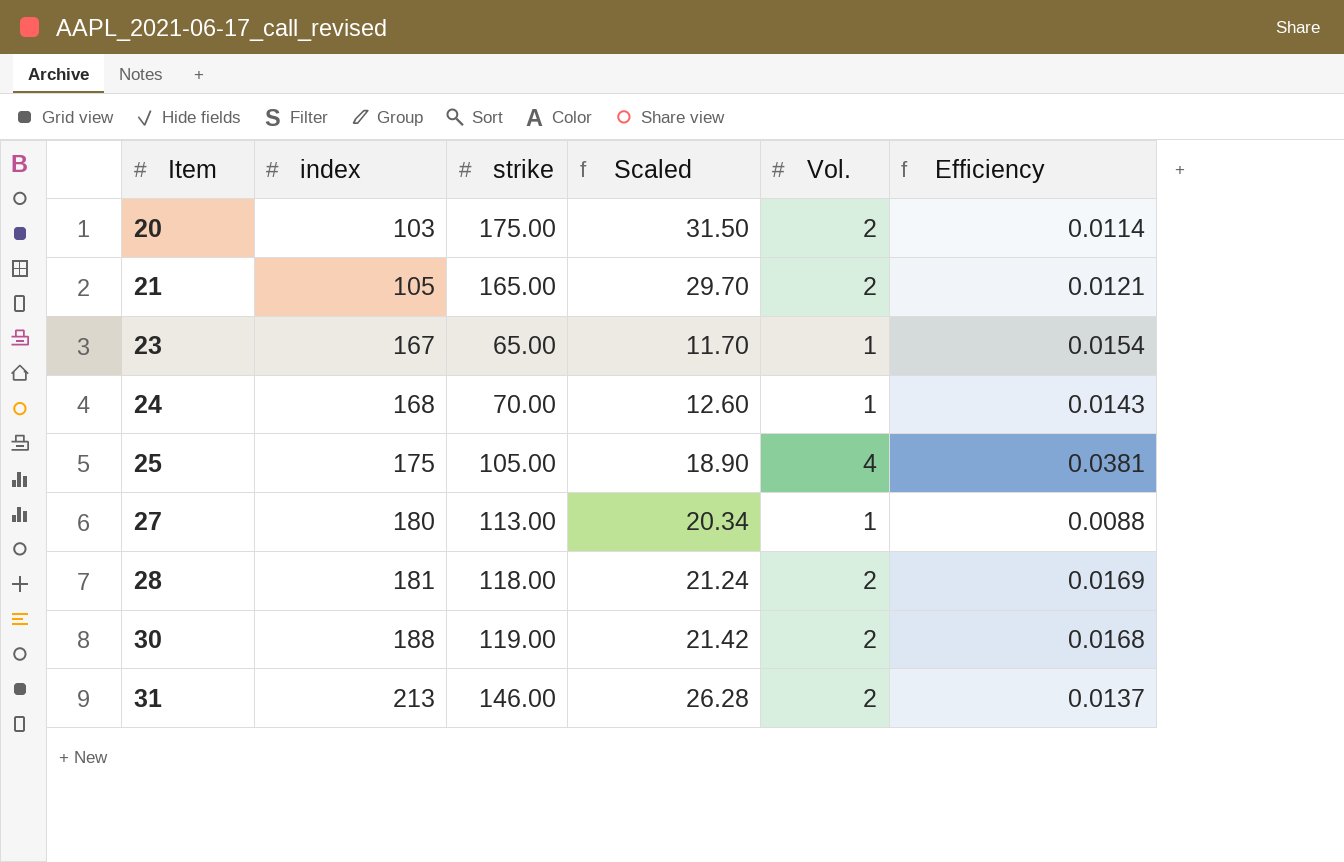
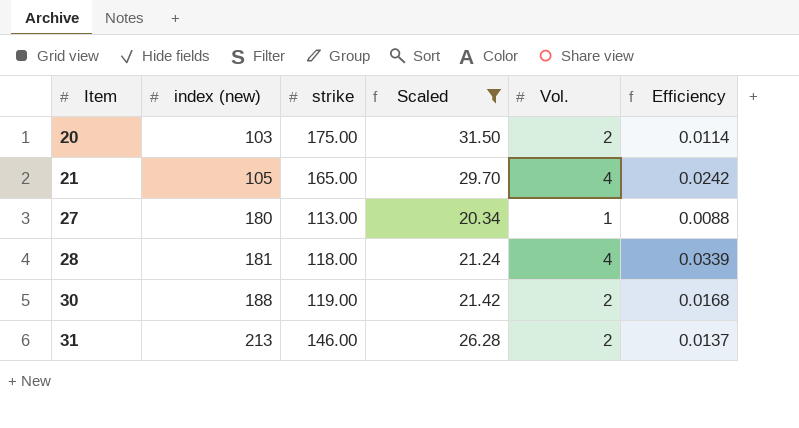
filter: none -> Scaled >= 20.34
column name: index -> index (new)
21 | Vol.: 2 -> 4
21 | Efficiency: 0.0121 -> 0.0242
28 | Vol.: 2 -> 4
28 | Efficiency: 0.0169 -> 0.0339

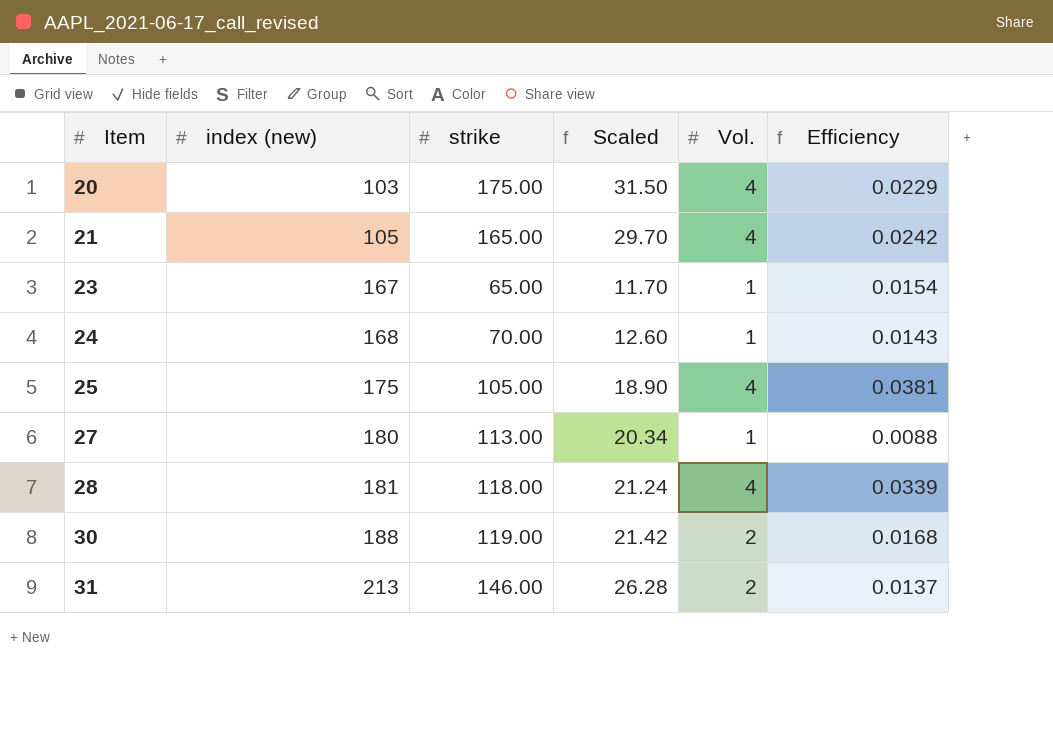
filter: Scaled >= 20.34 -> none
20 | Vol.: 2 -> 4
20 | Efficiency: 0.0114 -> 0.0229

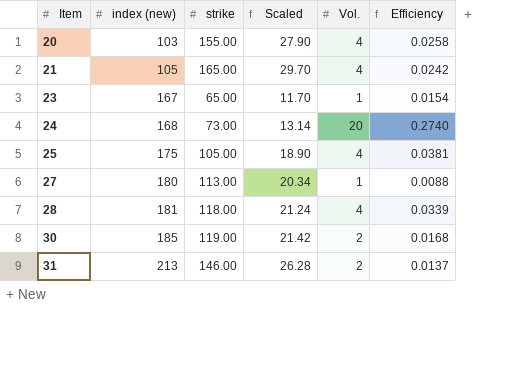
20 | strike: 175.00 -> 155.00
20 | Scaled: 31.50 -> 27.90
20 | Efficiency: 0.0229 -> 0.0258
24 | strike: 70.00 -> 73.00
24 | Scaled: 12.60 -> 13.14
24 | Vol.: 1 -> 20
24 | Efficiency: 0.0143 -> 0.2740
30 | index (new): 188 -> 185

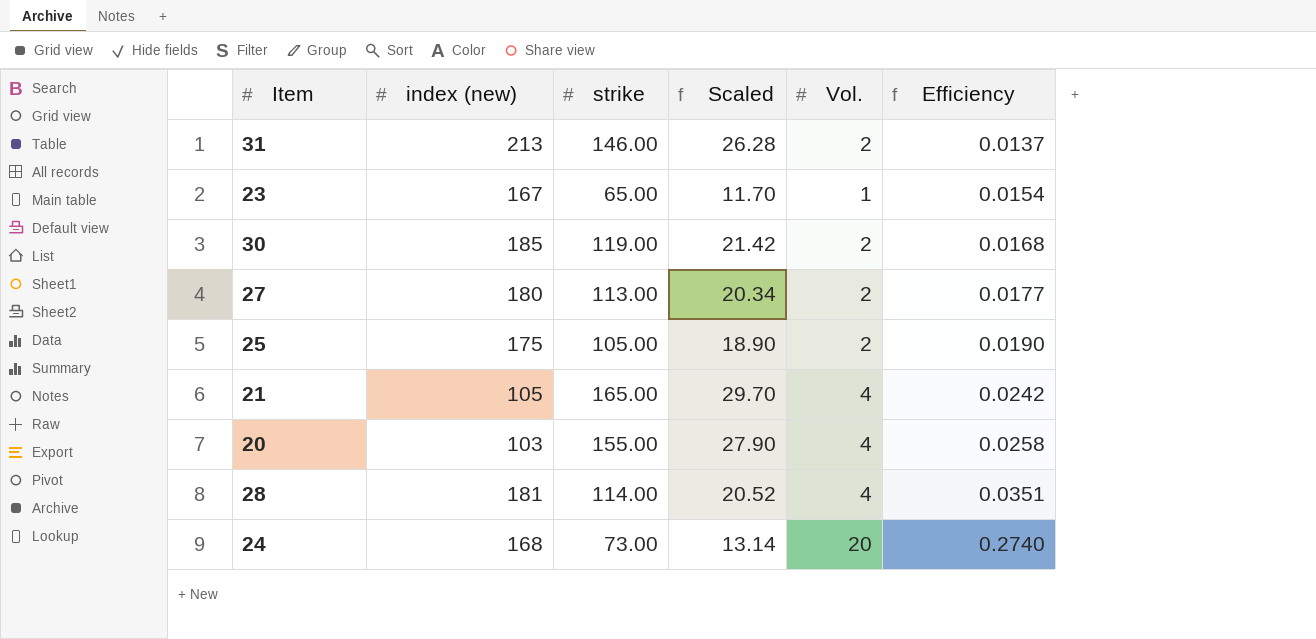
row order: Item ascending -> Efficiency ascending
27 | Vol.: 1 -> 2
27 | Efficiency: 0.0088 -> 0.0177
25 | Vol.: 4 -> 2
25 | Efficiency: 0.0381 -> 0.0190
28 | strike: 118.00 -> 114.00
28 | Scaled: 21.24 -> 20.52
28 | Efficiency: 0.0339 -> 0.0351

